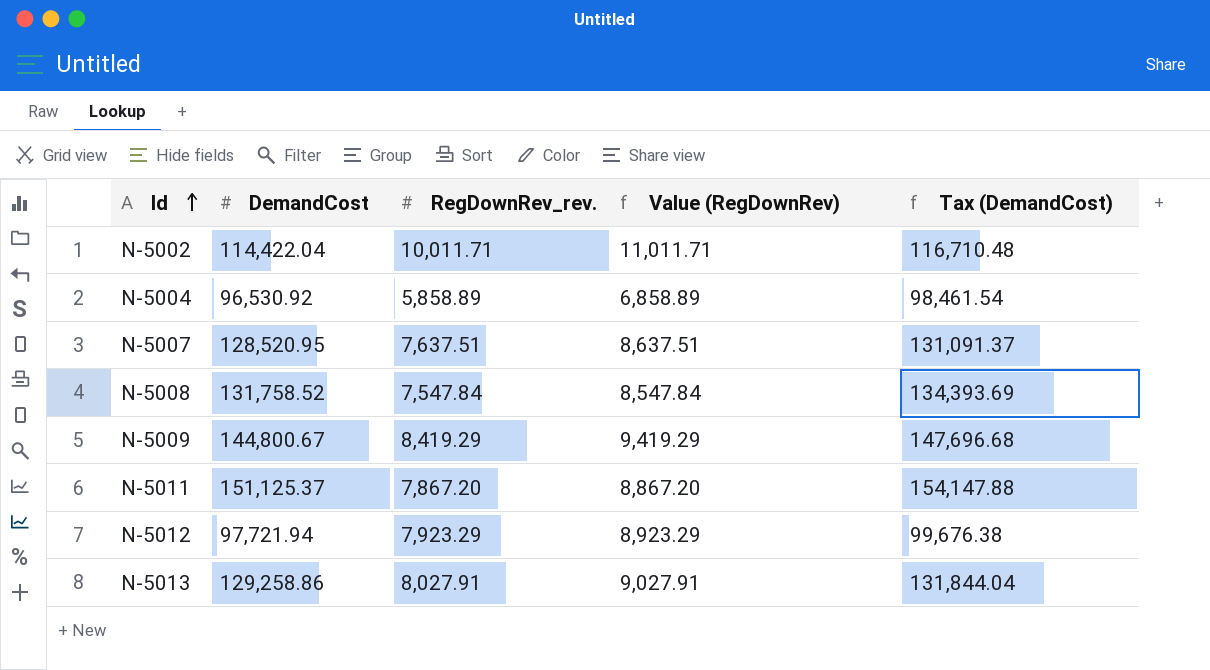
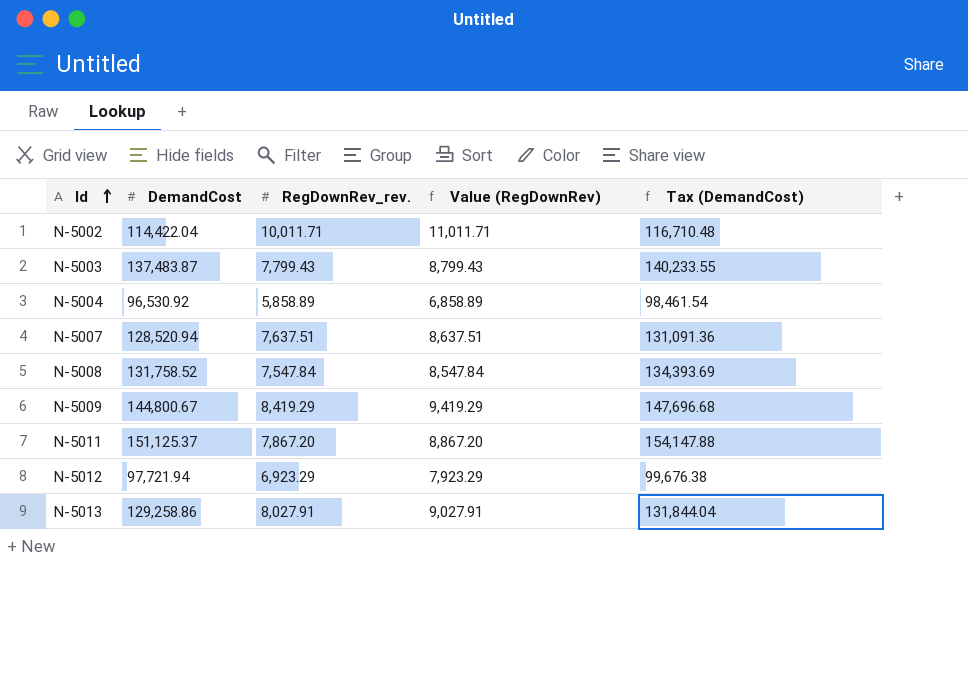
row N-5003: none -> 137,483.87 | 7,799.43 | 8,799.43 | 140,233.55
N-5007 | DemandCost: 128,520.95 -> 128,520.94
N-5007 | Tax (DemandCost): 131,091.37 -> 131,091.36
N-5012 | RegDownRev_rev.: 7,923.29 -> 6,923.29
N-5012 | Value (RegDownRev): 8,923.29 -> 7,923.29

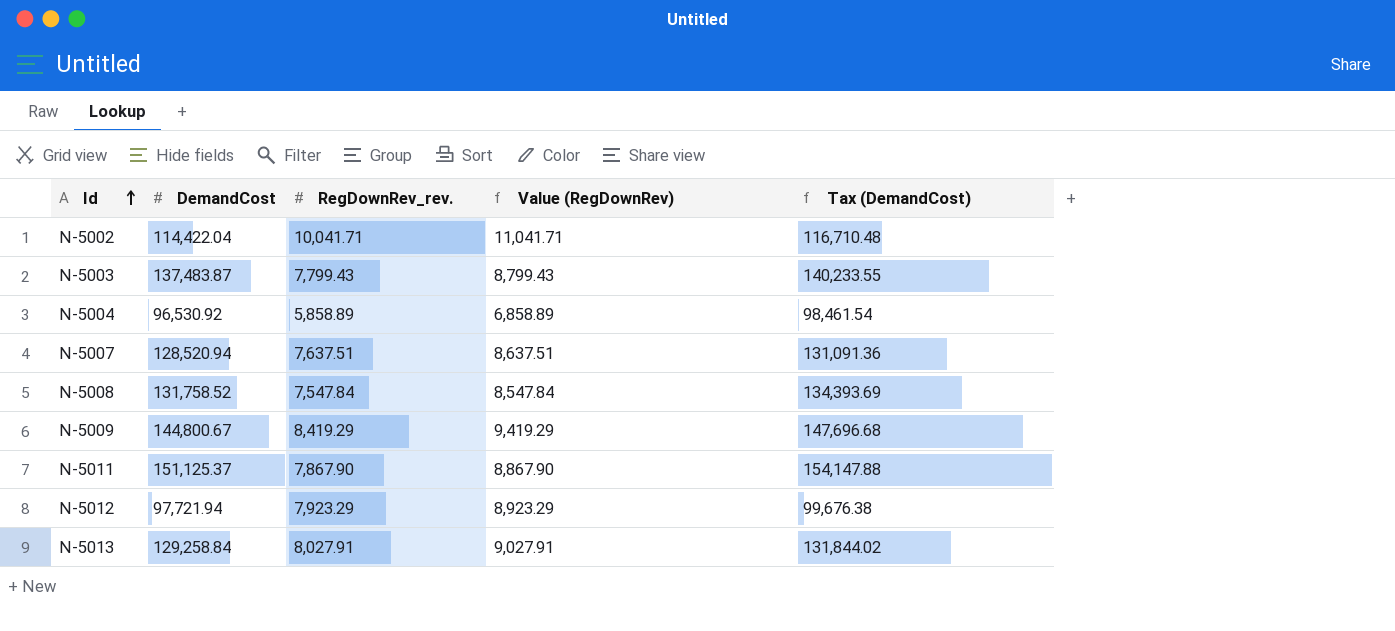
N-5002 | RegDownRev_rev.: 10,011.71 -> 10,041.71
N-5002 | Value (RegDownRev): 11,011.71 -> 11,041.71
N-5011 | RegDownRev_rev.: 7,867.20 -> 7,867.90
N-5011 | Value (RegDownRev): 8,867.20 -> 8,867.90
N-5012 | RegDownRev_rev.: 6,923.29 -> 7,923.29
N-5012 | Value (RegDownRev): 7,923.29 -> 8,923.29
N-5013 | DemandCost: 129,258.86 -> 129,258.84
N-5013 | Tax (DemandCost): 131,844.04 -> 131,844.02

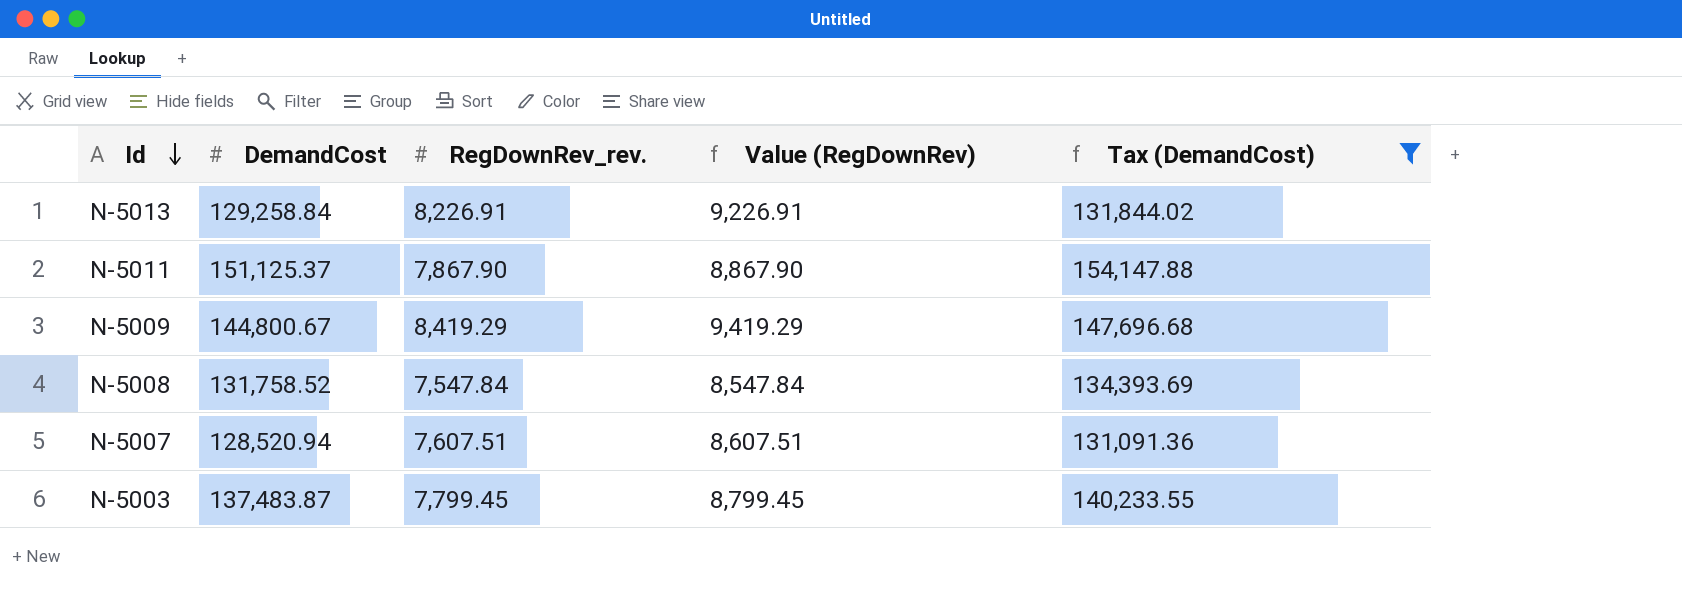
filter: none -> Tax (DemandCost) >= 131,091.36
row order: Id ascending -> Id descending
N-5013 | RegDownRev_rev.: 8,027.91 -> 8,226.91
N-5013 | Value (RegDownRev): 9,027.91 -> 9,226.91
N-5007 | RegDownRev_rev.: 7,637.51 -> 7,607.51
N-5007 | Value (RegDownRev): 8,637.51 -> 8,607.51
N-5003 | RegDownRev_rev.: 7,799.43 -> 7,799.45
N-5003 | Value (RegDownRev): 8,799.43 -> 8,799.45

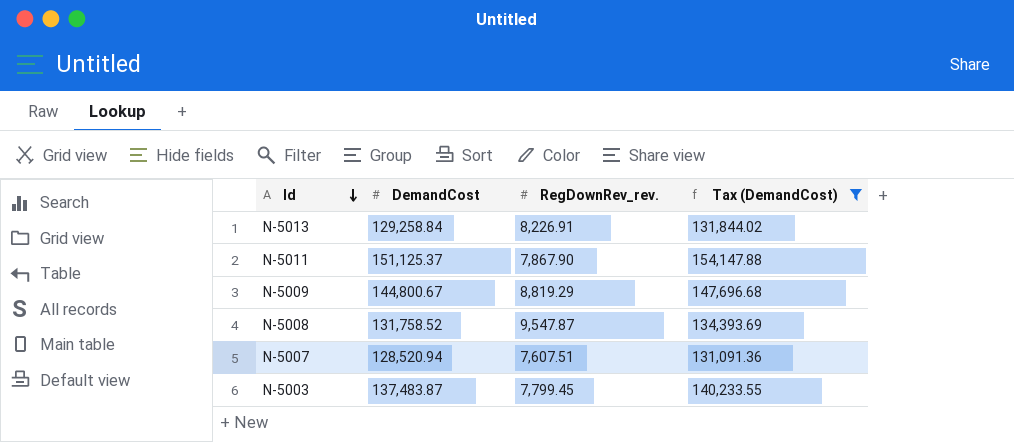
column Value (RegDownRev) | formula: [RegDownRev_rev.] + 1000 -> none
N-5009 | RegDownRev_rev.: 8,419.29 -> 8,819.29
N-5008 | RegDownRev_rev.: 7,547.84 -> 9,547.87

